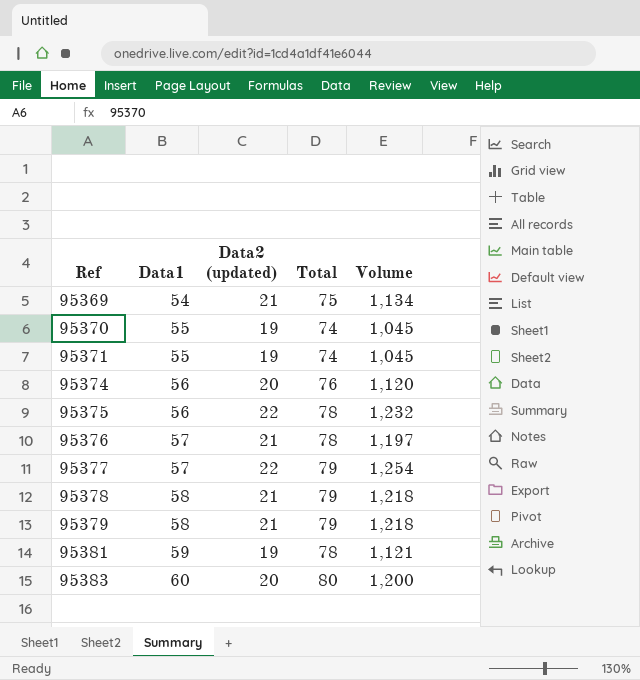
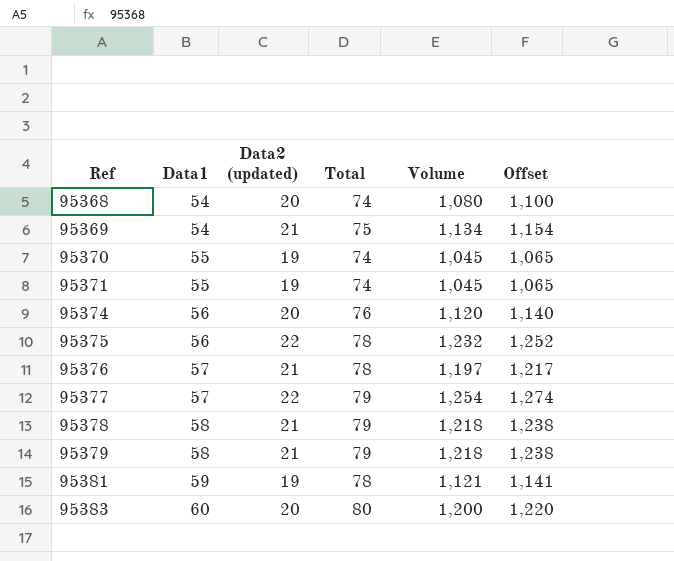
column Offset | formula: none -> [Volume] + 20
row 95368: none -> 54 | 20 | 74 | 1,080 | 1,100

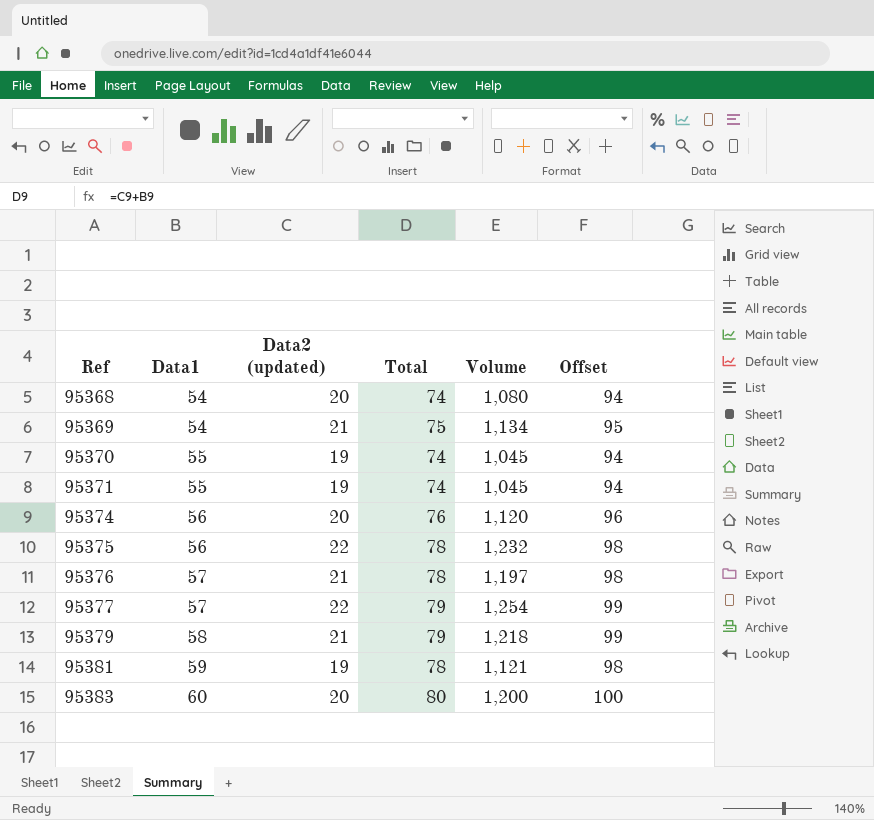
column Offset | formula: [Volume] + 20 -> [Total] + 20
row 95378: 58 | 21 | 79 | 1,218 | 1,238 -> none

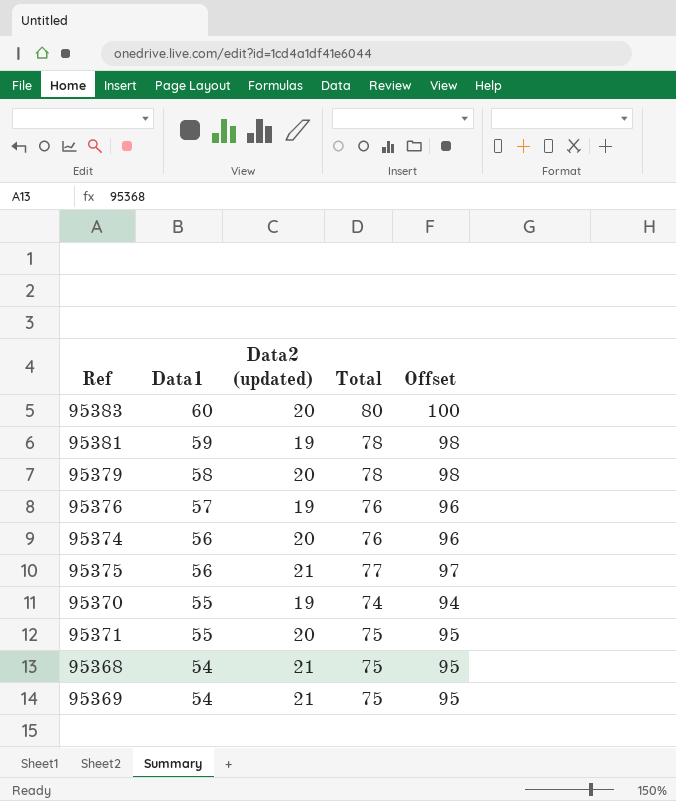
row order: Ref ascending -> Data1 descending
column Volume | formula: [Data1] * [Data2 (updated)] -> none
row 95377: 57 | 22 | 79 | 1,254 | 99 -> none
95379 | Data2 (updated): 21 -> 20
95379 | Total: 79 -> 78
95379 | Offset: 99 -> 98
95376 | Data2 (updated): 21 -> 19
95376 | Total: 78 -> 76
95376 | Offset: 98 -> 96
95375 | Data2 (updated): 22 -> 21
95375 | Total: 78 -> 77
95375 | Offset: 98 -> 97
95371 | Data2 (updated): 19 -> 20
95371 | Total: 74 -> 75
95371 | Offset: 94 -> 95
95368 | Data2 (updated): 20 -> 21
95368 | Total: 74 -> 75
95368 | Offset: 94 -> 95

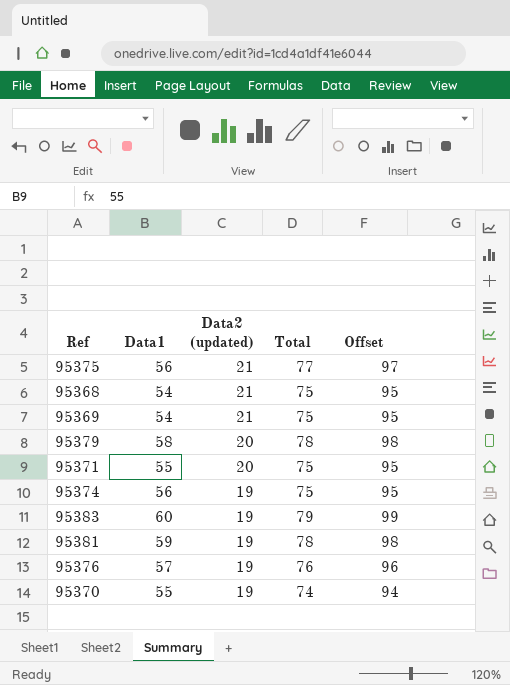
row order: Data1 descending -> Data2 (updated) descending
95374 | Data2 (updated): 20 -> 19
95374 | Total: 76 -> 75
95374 | Offset: 96 -> 95
95383 | Data2 (updated): 20 -> 19
95383 | Total: 80 -> 79
95383 | Offset: 100 -> 99

